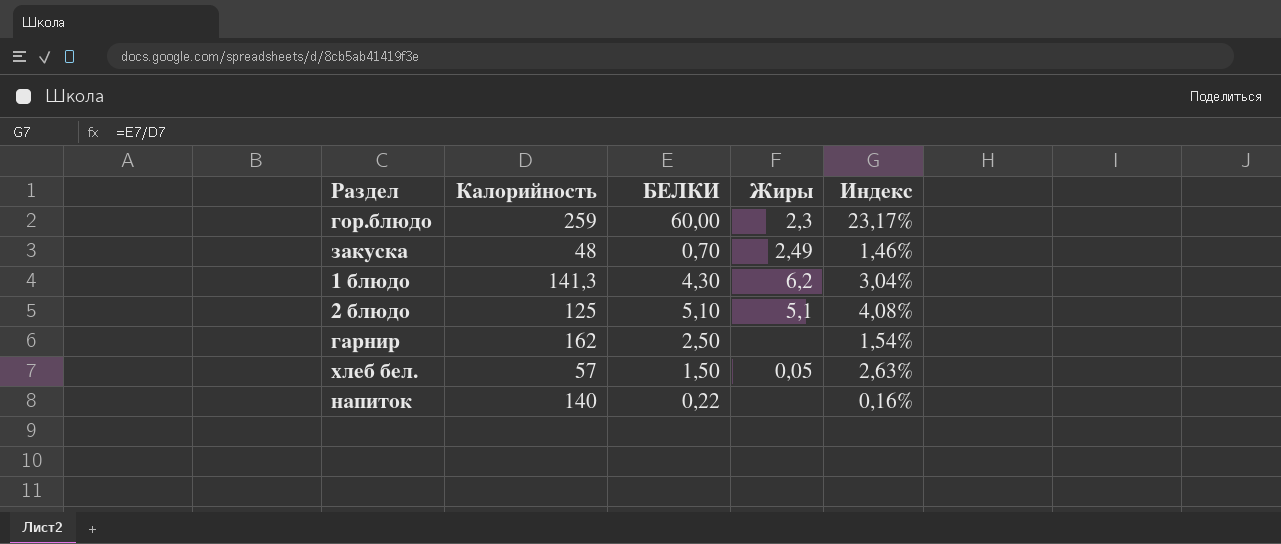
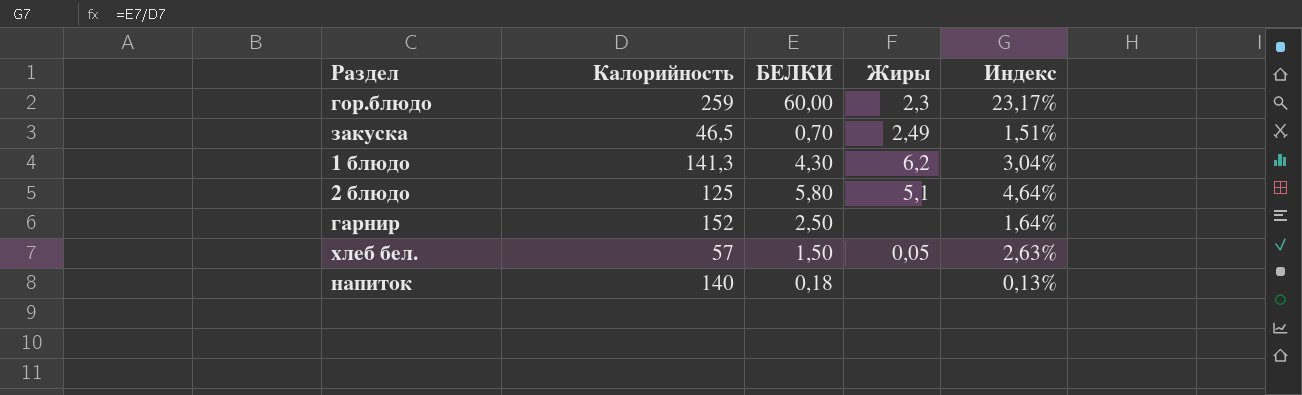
закуска | Калорийность: 48 -> 46,5
закуска | Индекс: 1,46% -> 1,51%
2 блюдо | БЕЛКИ: 5,10 -> 5,80
2 блюдо | Индекс: 4,08% -> 4,64%
гарнир | Калорийность: 162 -> 152
гарнир | Индекс: 1,54% -> 1,64%
напиток | БЕЛКИ: 0,22 -> 0,18
напиток | Индекс: 0,16% -> 0,13%

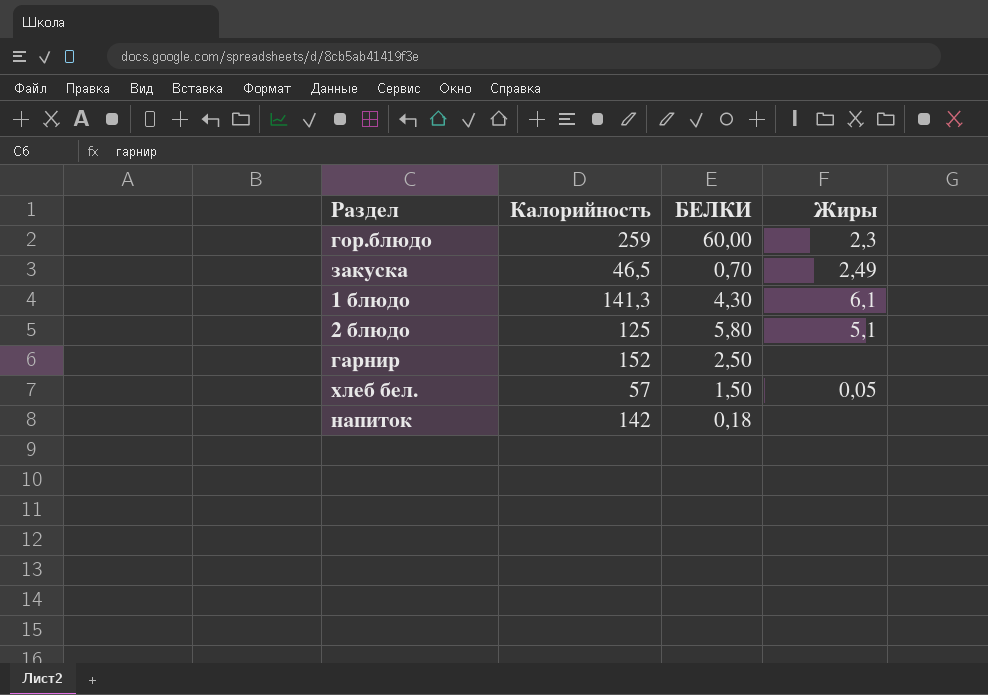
column Индекс | formula: [БЕЛКИ] / [Калорийность] -> none
1 блюдо | Жиры: 6,2 -> 6,1
напиток | Калорийность: 140 -> 142

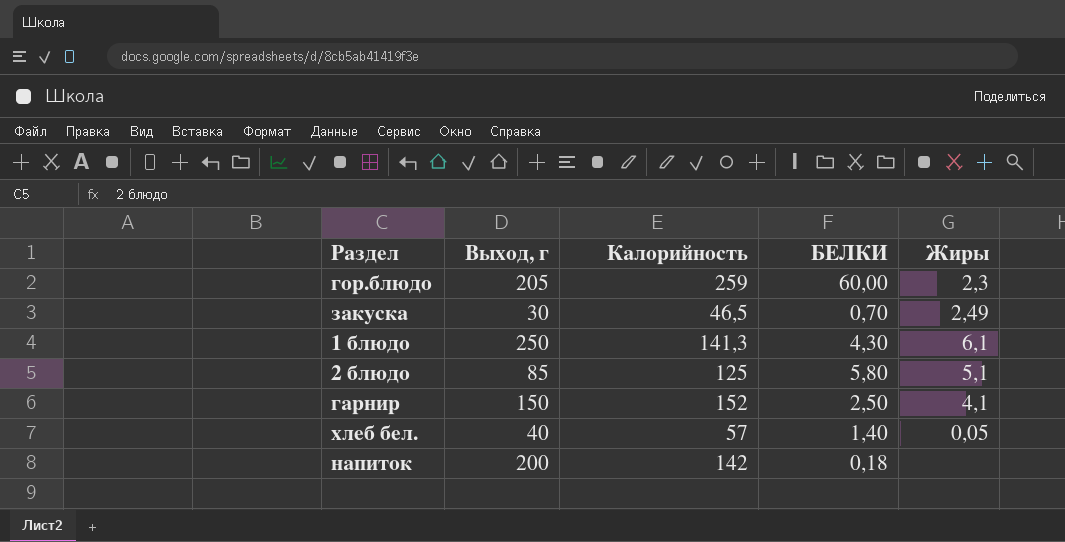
column Выход, г | position: none -> 2
гарнир | Жиры: none -> 4,1
хлеб бел. | БЕЛКИ: 1,50 -> 1,40

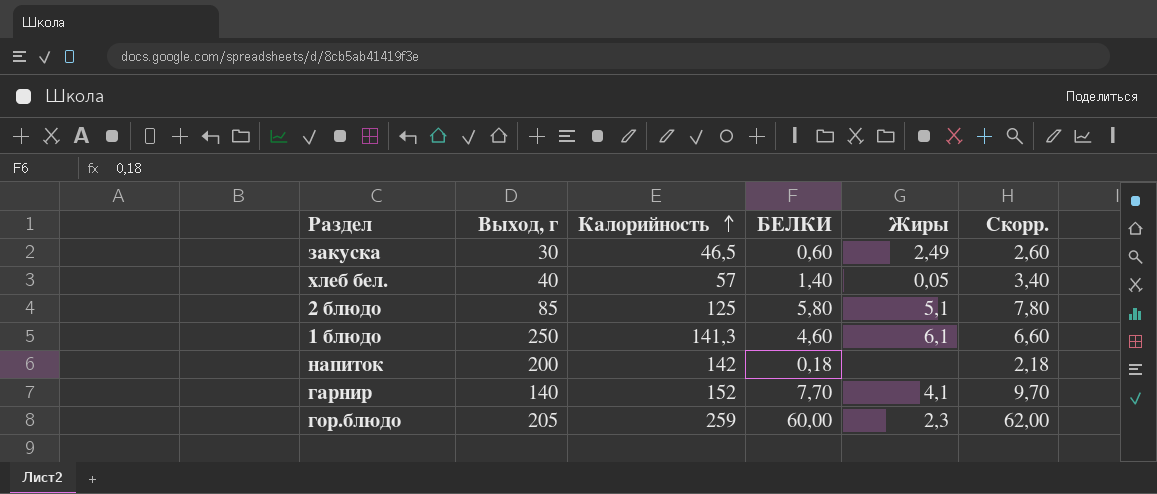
row order: none -> Калорийность ascending
column Скорр. | formula: none -> [БЕЛКИ] + 2
закуска | БЕЛКИ: 0,70 -> 0,60
1 блюдо | БЕЛКИ: 4,30 -> 4,60
гарнир | Выход, г: 150 -> 140
гарнир | БЕЛКИ: 2,50 -> 7,70

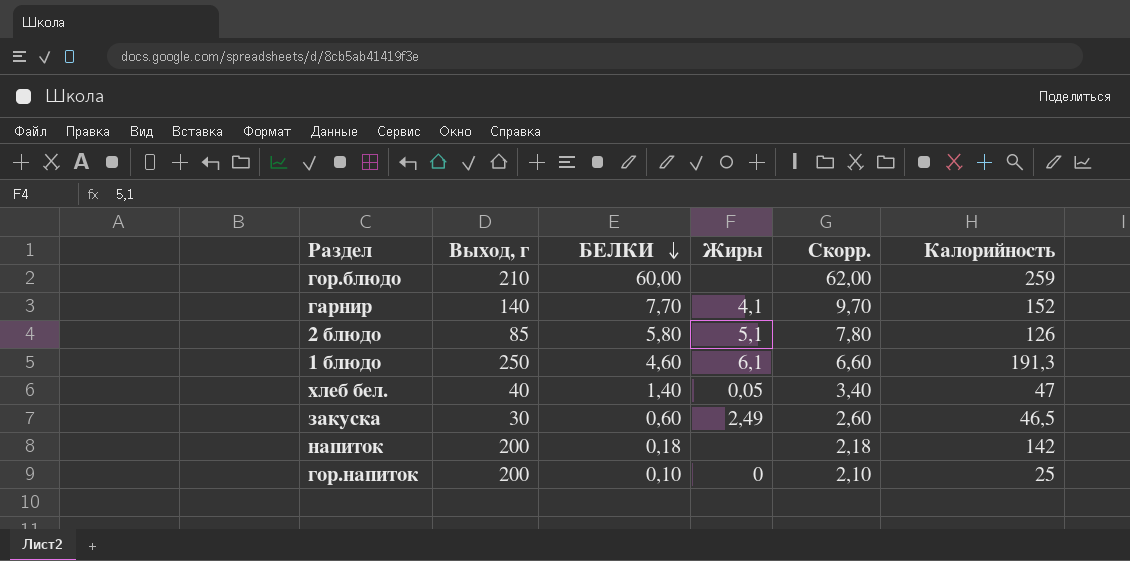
row order: Калорийность ascending -> БЕЛКИ descending
column Калорийность | position: 3 -> 6
гор.блюдо | Выход, г: 205 -> 210
гор.блюдо | Жиры: 2,3 -> none
2 блюдо | Калорийность: 125 -> 126
1 блюдо | Калорийность: 141,3 -> 191,3
хлеб бел. | Калорийность: 57 -> 47
row гор.напиток: none -> 200 | 0,10 | 0 | 2,10 | 25

